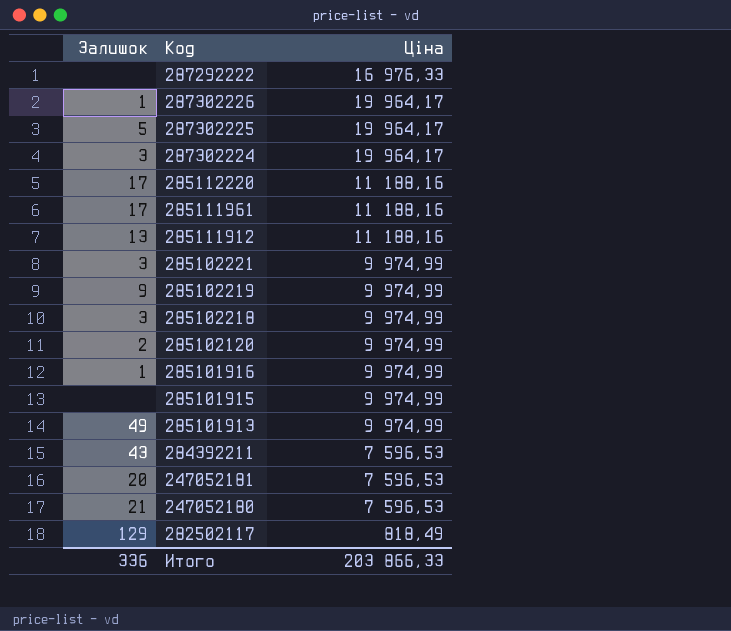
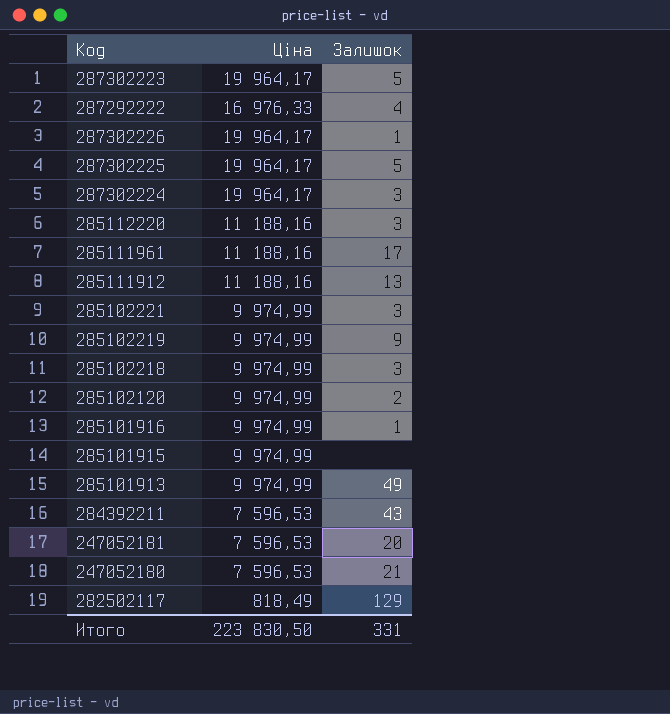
column Залишок | position: 1 -> 3
row 287302223: none -> 19 964,17 | 5
287292222 | Залишок: none -> 4
285112220 | Залишок: 17 -> 3
Итого | Ціна: 203 866,33 -> 223 830,50
Итого | Залишок: 336 -> 331

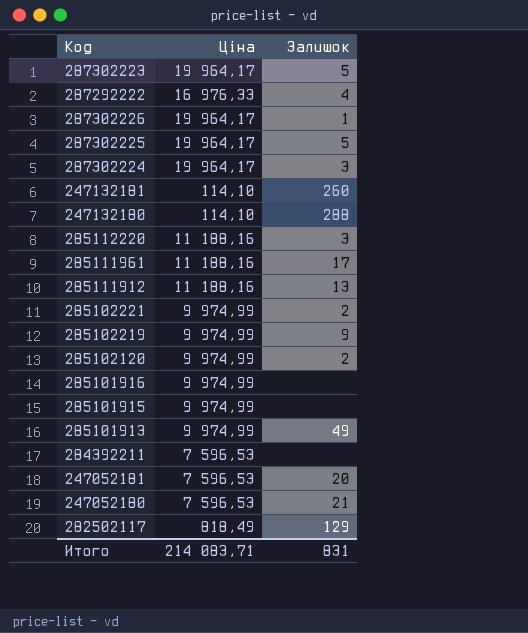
row 285102218: 9 974,99 | 3 -> none
row 247132181: none -> 114,10 | 260
row 247132180: none -> 114,10 | 288
285102221 | Залишок: 3 -> 2
285101916 | Залишок: 1 -> none
284392211 | Залишок: 43 -> none
Итого | Ціна: 223 830,50 -> 214 083,71
Итого | Залишок: 331 -> 831

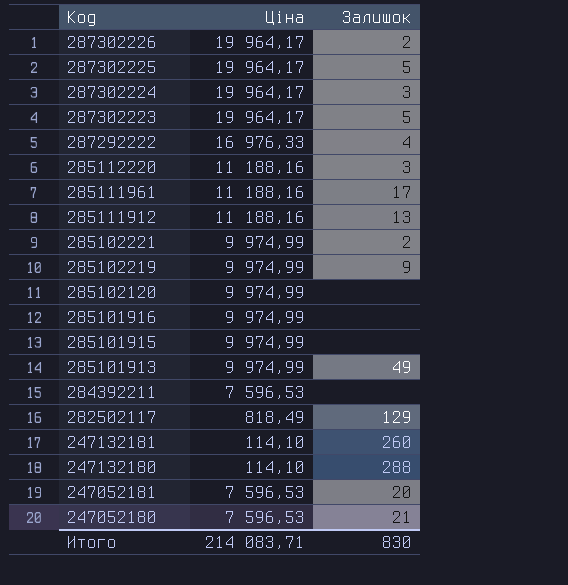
row order: none -> Код descending
287302226 | Залишок: 1 -> 2
285102120 | Залишок: 2 -> none
Итого | Залишок: 831 -> 830

